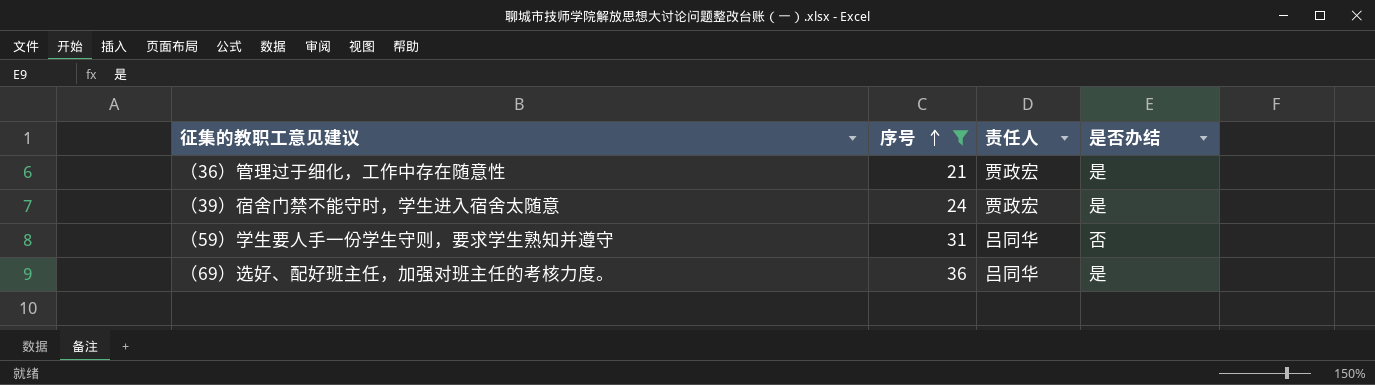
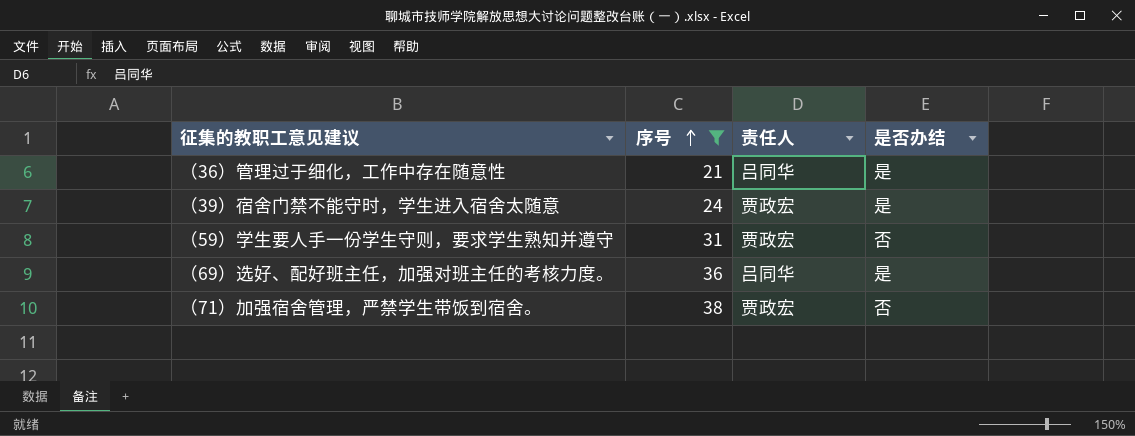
（36）管理过于细化，工作中存在随意性 | 责任人: 贾政宏 -> 吕同华
（59）学生要人手一份学生守则，要求学生熟知并遵守 | 责任人: 吕同华 -> 贾政宏
row （71）加强宿舍管理，严禁学生带饭到宿舍。: none -> 38 | 贾政宏 | 否

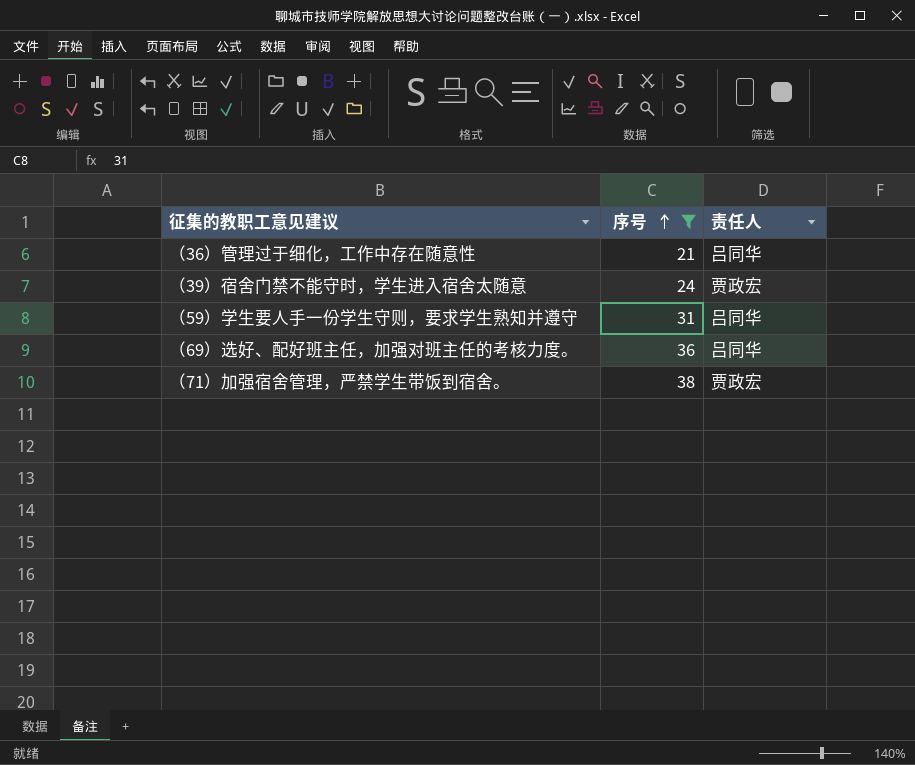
column 是否办结 | position: 4 -> none
（59）学生要人手一份学生守则，要求学生熟知并遵守 | 责任人: 贾政宏 -> 吕同华

